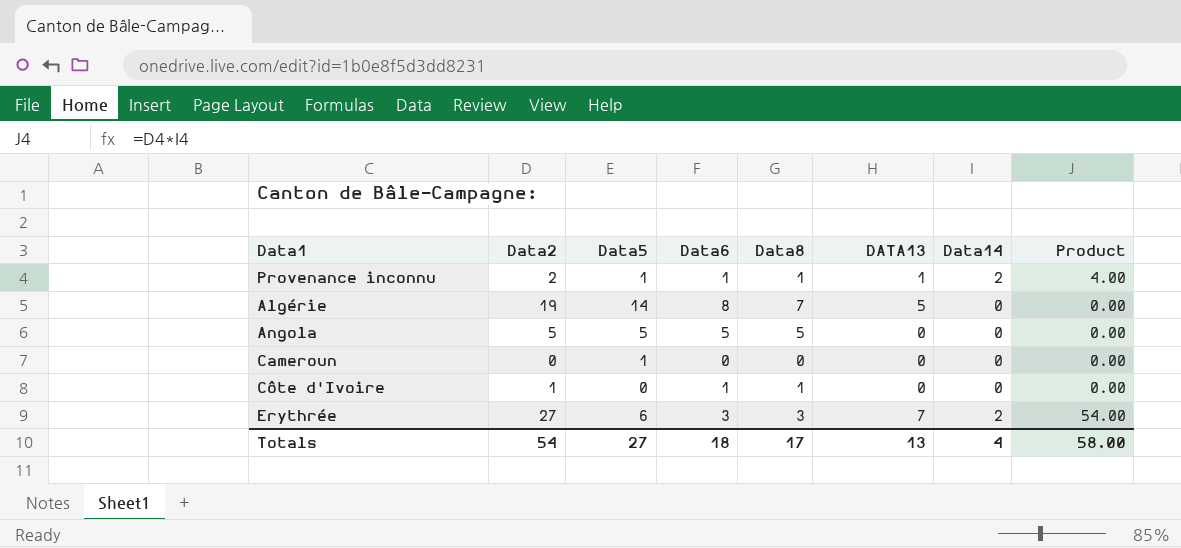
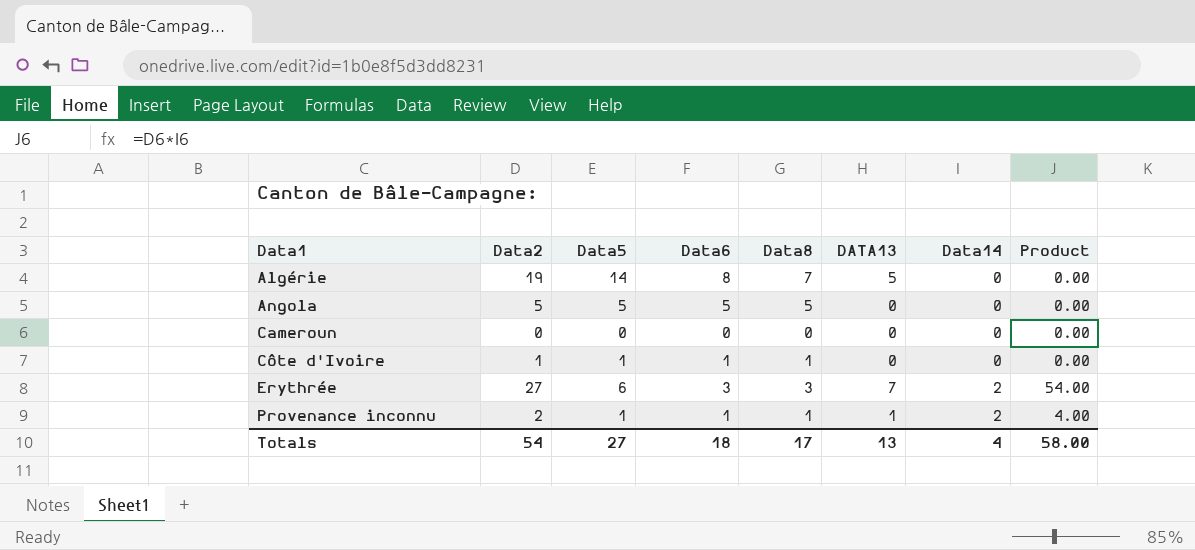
row order: none -> Data1 ascending
Cameroun | Data5: 1 -> 0
Côte d'Ivoire | Data5: 0 -> 1

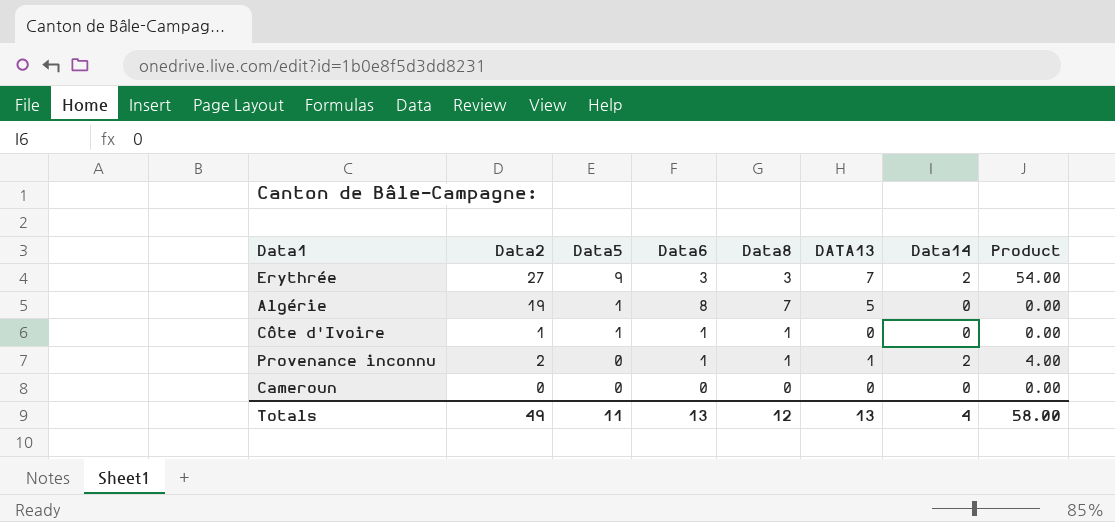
row order: Data1 ascending -> Data5 descending
row Angola: 5 | 5 | 5 | 5 | 0 | 0 | 0.00 -> none
Erythrée | Data5: 6 -> 9
Algérie | Data5: 14 -> 1
Provenance inconnu | Data5: 1 -> 0
Totals | Data2: 54 -> 49
Totals | Data5: 27 -> 11
Totals | Data6: 18 -> 13
Totals | Data8: 17 -> 12

